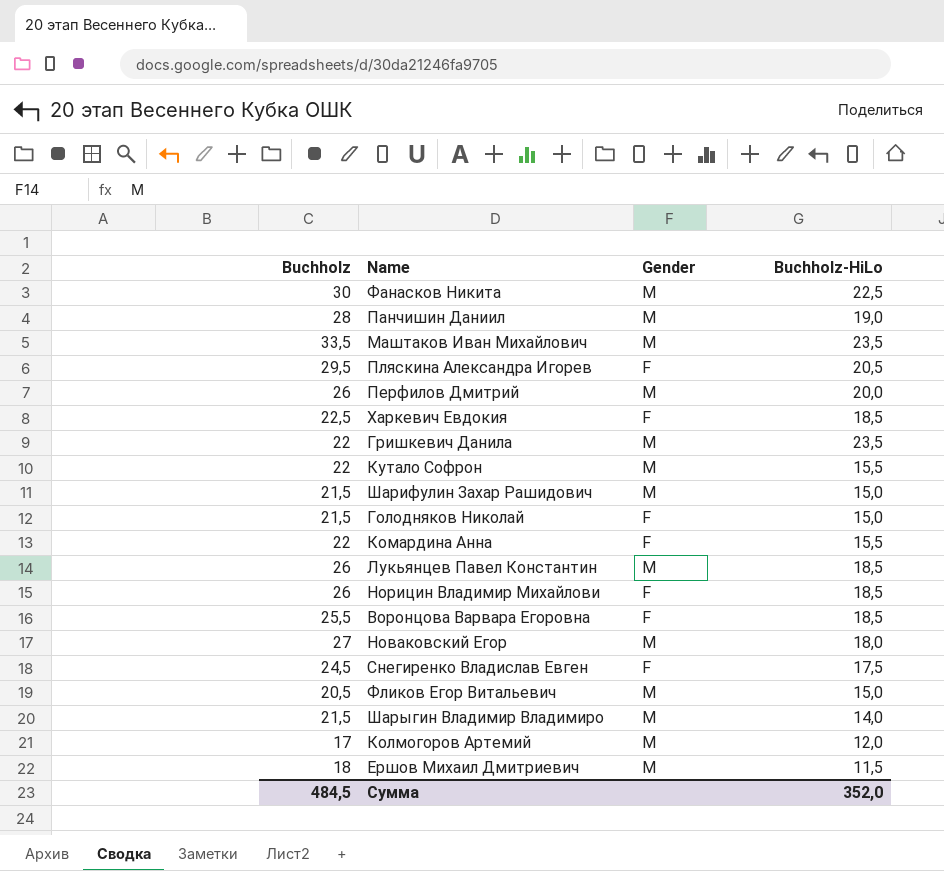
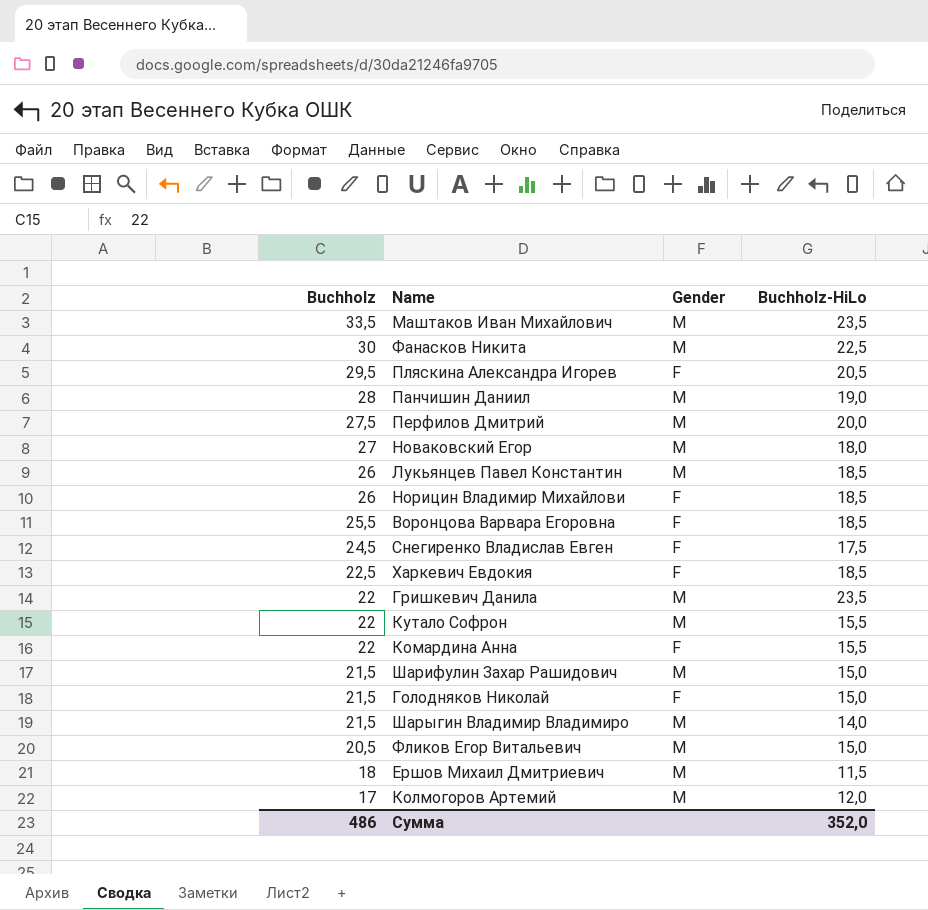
row order: none -> Buchholz descending
Перфилов Дмитрий | Buchholz: 26 -> 27,5
Сумма | Buchholz: 484,5 -> 486

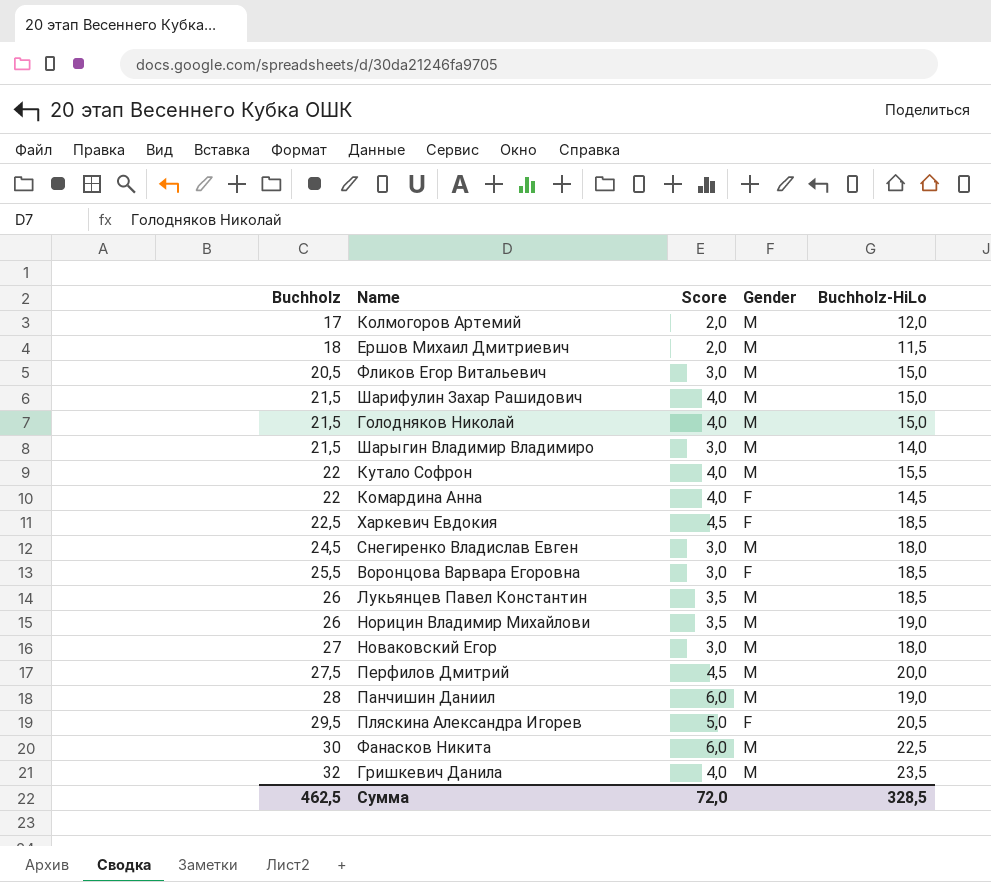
row order: Buchholz descending -> Buchholz ascending
column Score | position: none -> 3
row Маштаков Иван Михайлович: 33,5 | M | 23,5 -> none
Голодняков Николай | Gender: F -> M
Комардина Анна | Buchholz-HiLo: 15,5 -> 14,5
Снегиренко Владислав Евген | Gender: F -> M
Снегиренко Владислав Евген | Buchholz-HiLo: 17,5 -> 18,0
Норицин Владимир Михайлови | Gender: F -> M
Норицин Владимир Михайлови | Buchholz-HiLo: 18,5 -> 19,0
Гришкевич Данила | Buchholz: 22 -> 32
Сумма | Buchholz: 486 -> 462,5
Сумма | Buchholz-HiLo: 352,0 -> 328,5

